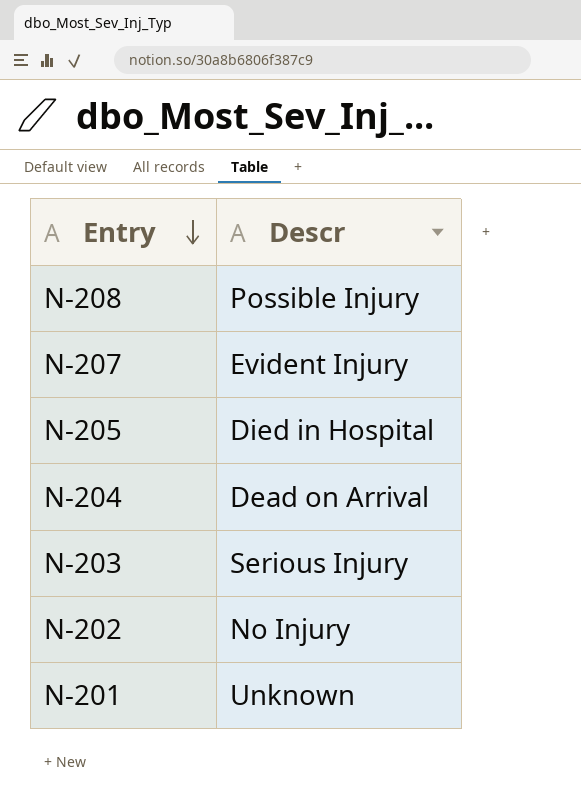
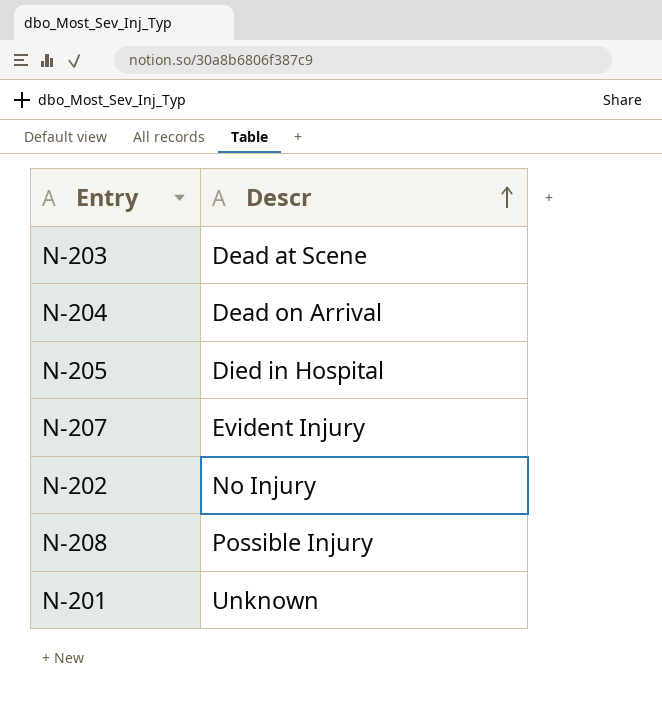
row order: Entry descending -> Descr ascending
N-203 | Descr: Serious Injury -> Dead at Scene

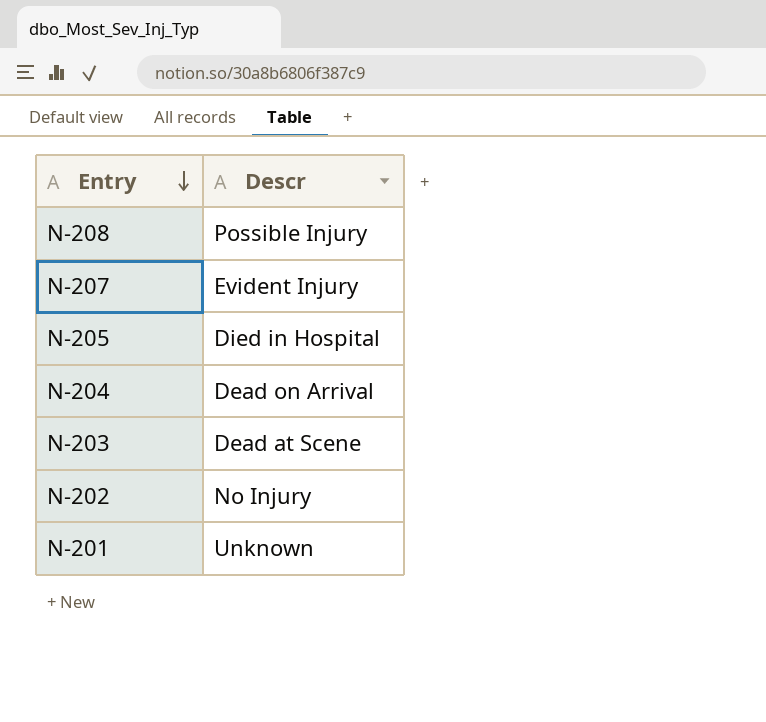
row order: Descr ascending -> Entry descending

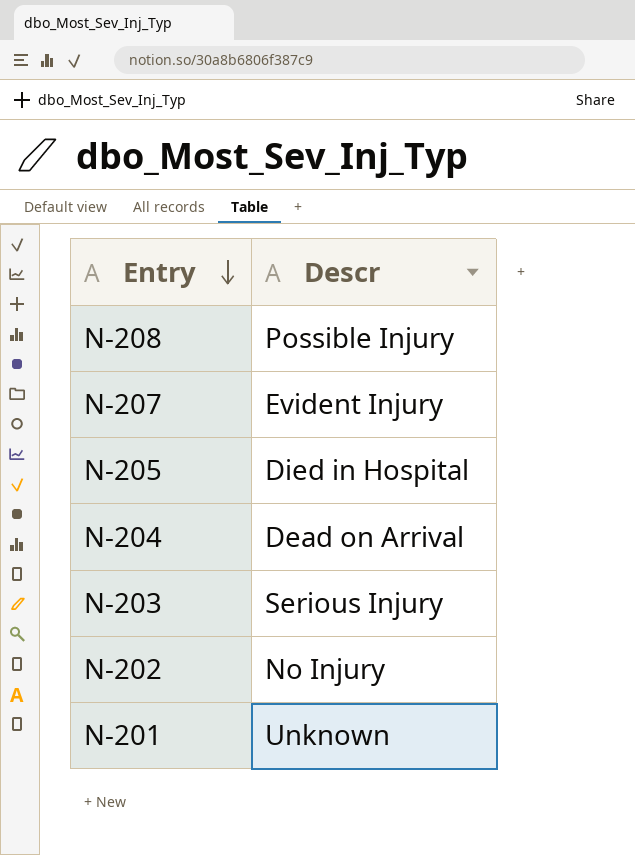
N-203 | Descr: Dead at Scene -> Serious Injury

